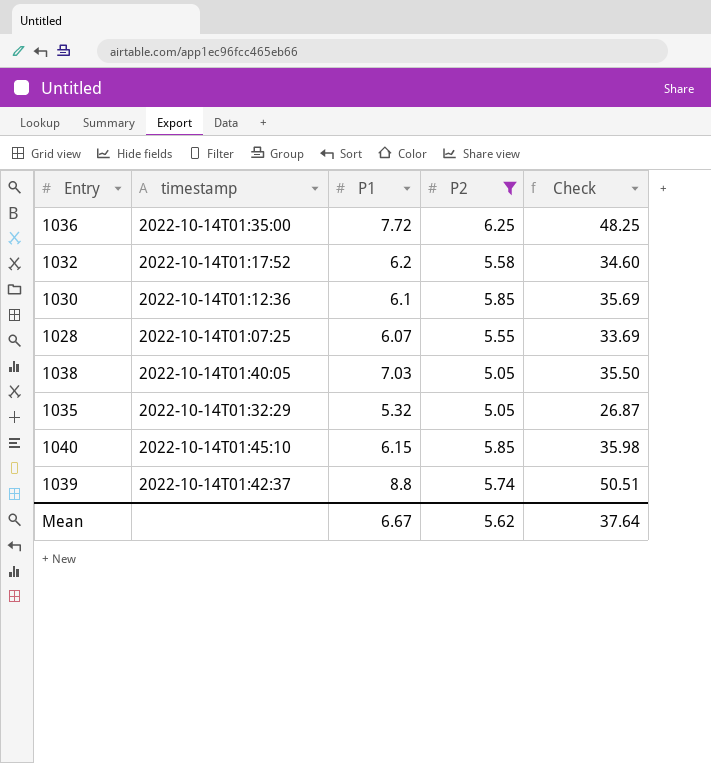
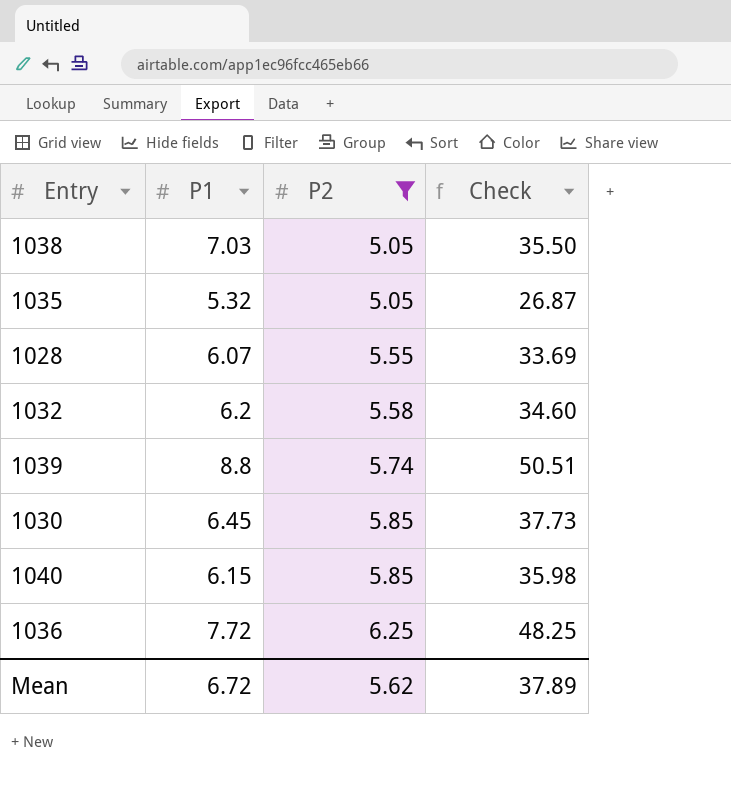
row order: none -> P2 ascending
column timestamp | position: 2 -> none
1030 | P1: 6.1 -> 6.45
1030 | Check: 35.69 -> 37.73
Mean | P1: 6.67 -> 6.72
Mean | Check: 37.64 -> 37.89

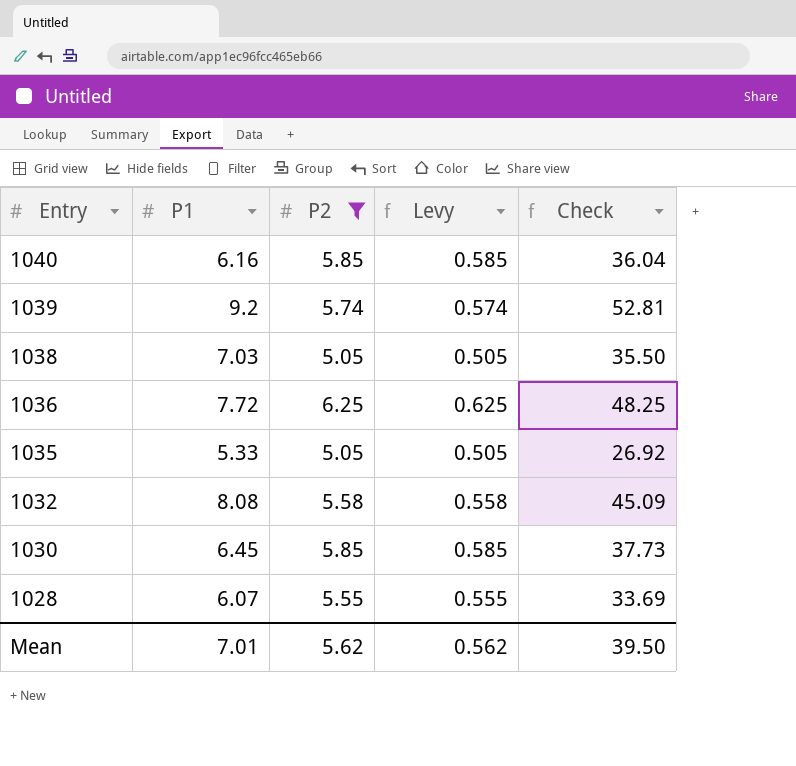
row order: P2 ascending -> Entry descending
column Levy | formula: none -> [P2] * 0.1
1040 | P1: 6.15 -> 6.16
1040 | Check: 35.98 -> 36.04
1039 | P1: 8.8 -> 9.2
1039 | Check: 50.51 -> 52.81
1035 | P1: 5.32 -> 5.33
1035 | Check: 26.87 -> 26.92
1032 | P1: 6.2 -> 8.08
1032 | Check: 34.60 -> 45.09
Mean | P1: 6.72 -> 7.01
Mean | Check: 37.89 -> 39.50

